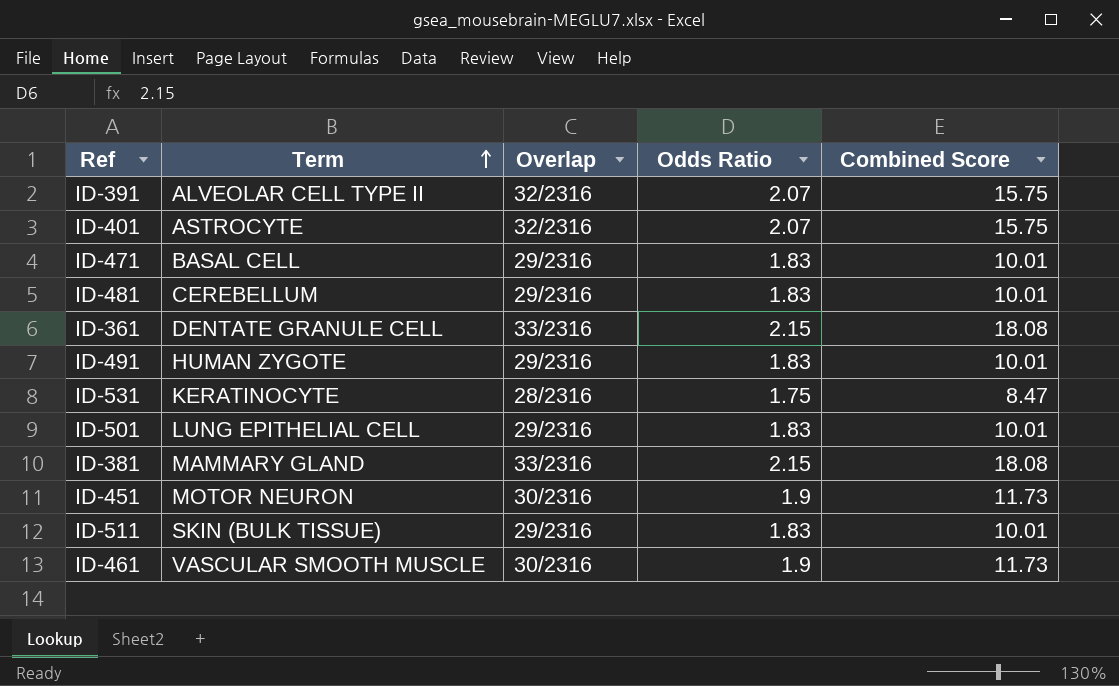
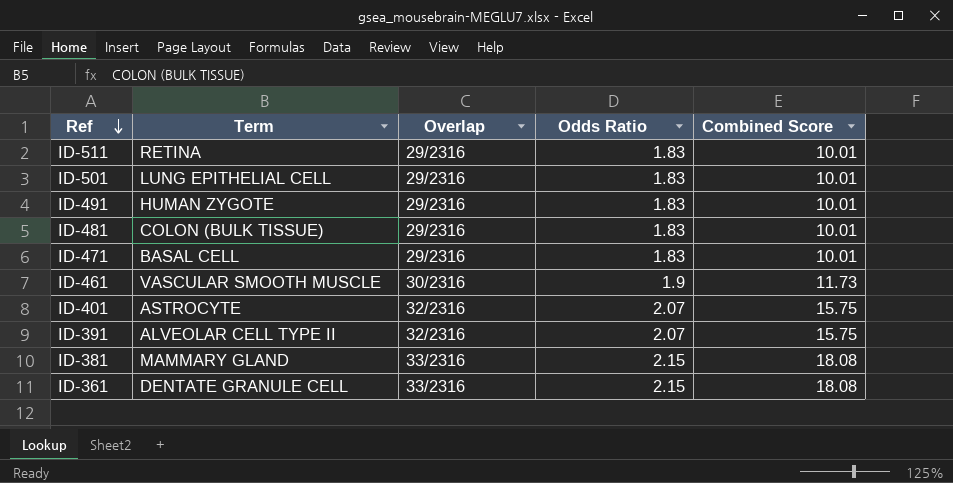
row order: Term ascending -> Ref descending
row ID-531: KERATINOCYTE | 28/2316 | 1.75 | 8.47 -> none
row ID-451: MOTOR NEURON | 30/2316 | 1.9 | 11.73 -> none
ID-511 | Term: SKIN (BULK TISSUE) -> RETINA
ID-481 | Term: CEREBELLUM -> COLON (BULK TISSUE)

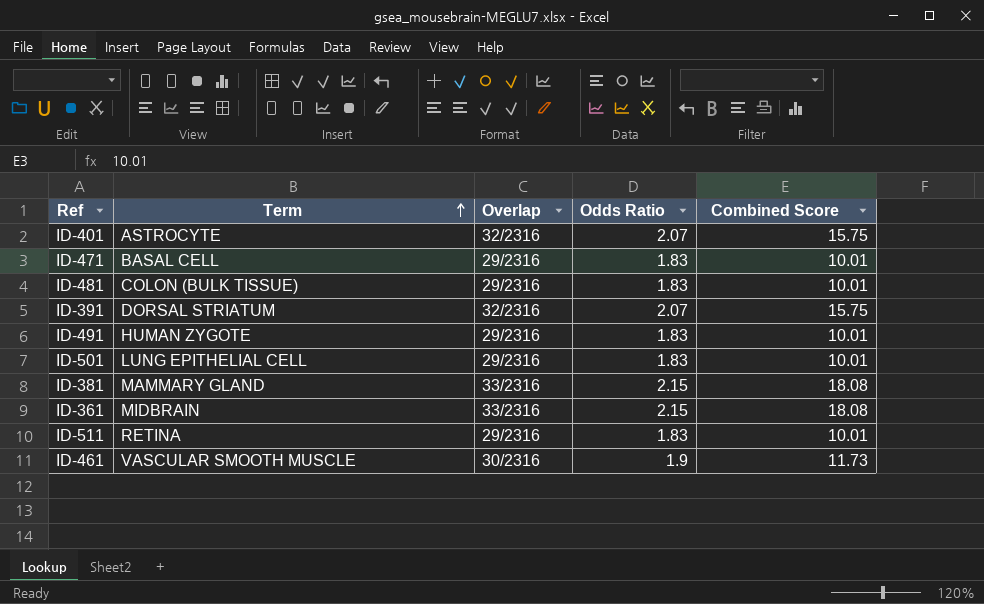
row order: Ref descending -> Term ascending
ID-391 | Term: ALVEOLAR CELL TYPE II -> DORSAL STRIATUM
ID-361 | Term: DENTATE GRANULE CELL -> MIDBRAIN

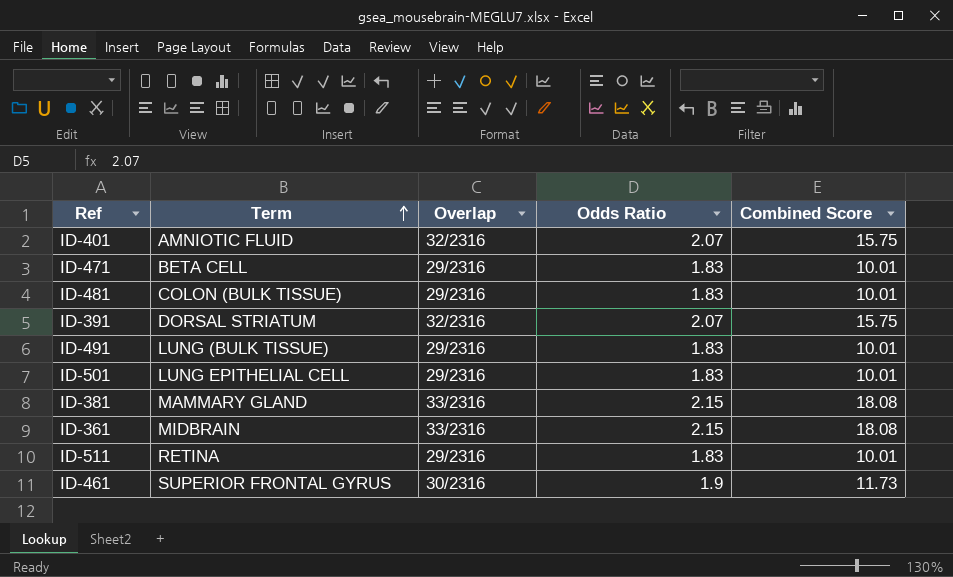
ID-401 | Term: ASTROCYTE -> AMNIOTIC FLUID
ID-471 | Term: BASAL CELL -> BETA CELL
ID-491 | Term: HUMAN ZYGOTE -> LUNG (BULK TISSUE)
ID-461 | Term: VASCULAR SMOOTH MUSCLE -> SUPERIOR FRONTAL GYRUS

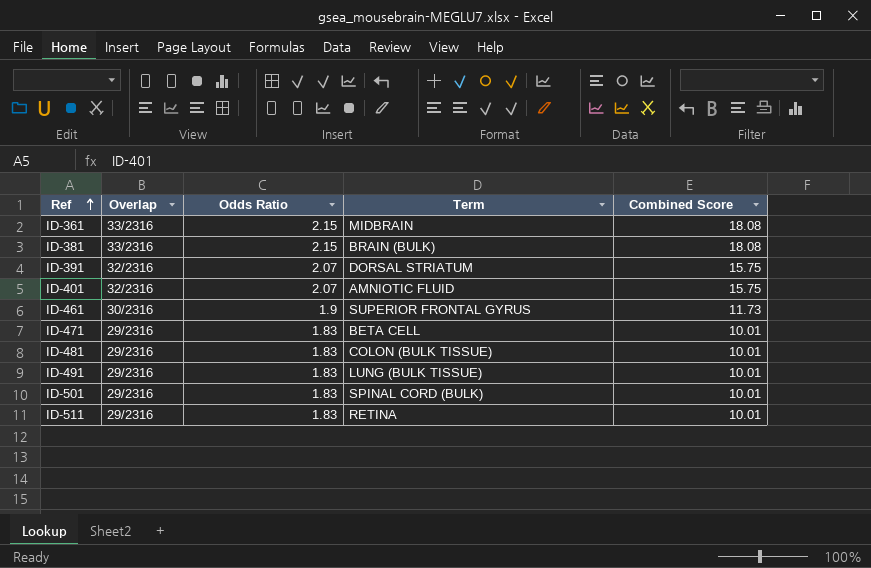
row order: Term ascending -> Ref ascending
column Term | position: 2 -> 4
ID-381 | Term: MAMMARY GLAND -> BRAIN (BULK)
ID-501 | Term: LUNG EPITHELIAL CELL -> SPINAL CORD (BULK)

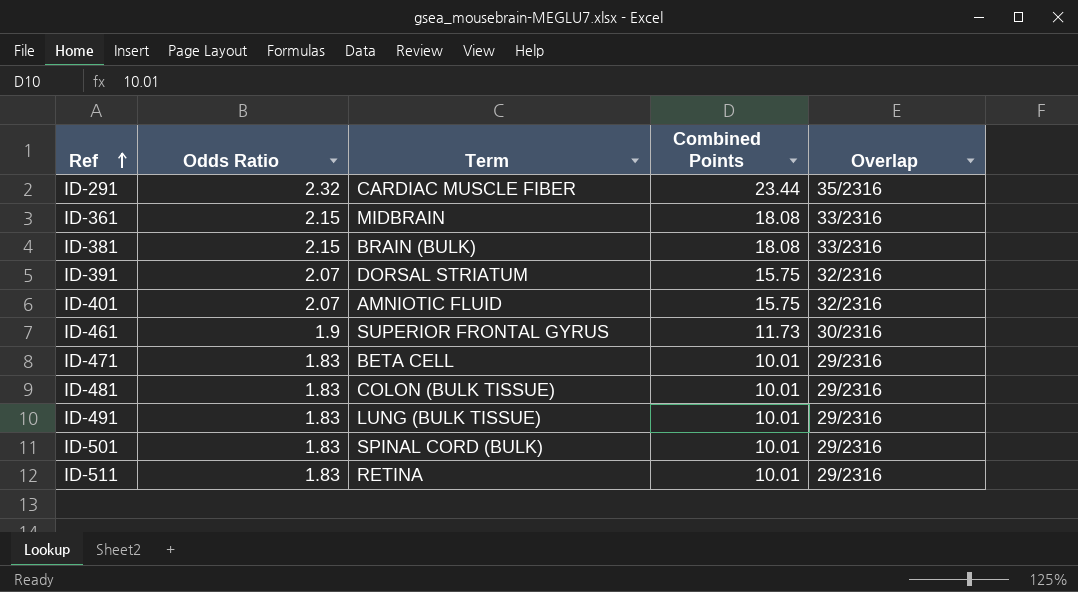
column name: Combined Score -> Combined Points
column Overlap | position: 2 -> 5
row ID-291: none -> 2.32 | CARDIAC MUSCLE FIBER | 23.44 | 35/2316

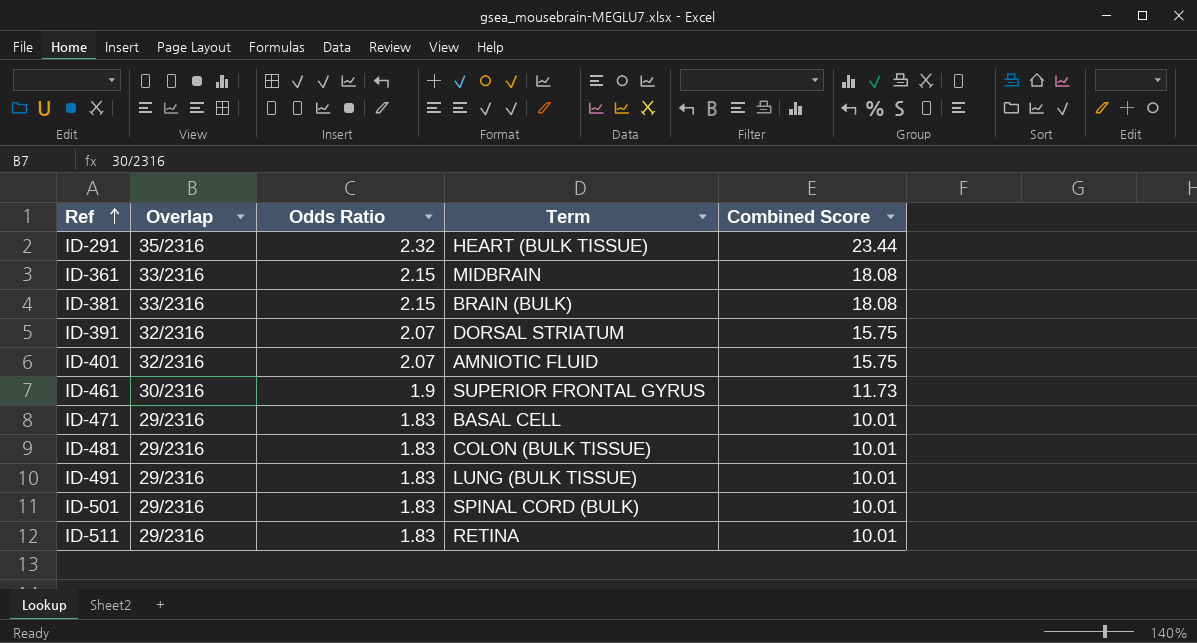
column Overlap | position: 5 -> 2
column name: Combined Points -> Combined Score
ID-291 | Term: CARDIAC MUSCLE FIBER -> HEART (BULK TISSUE)
ID-471 | Term: BETA CELL -> BASAL CELL

